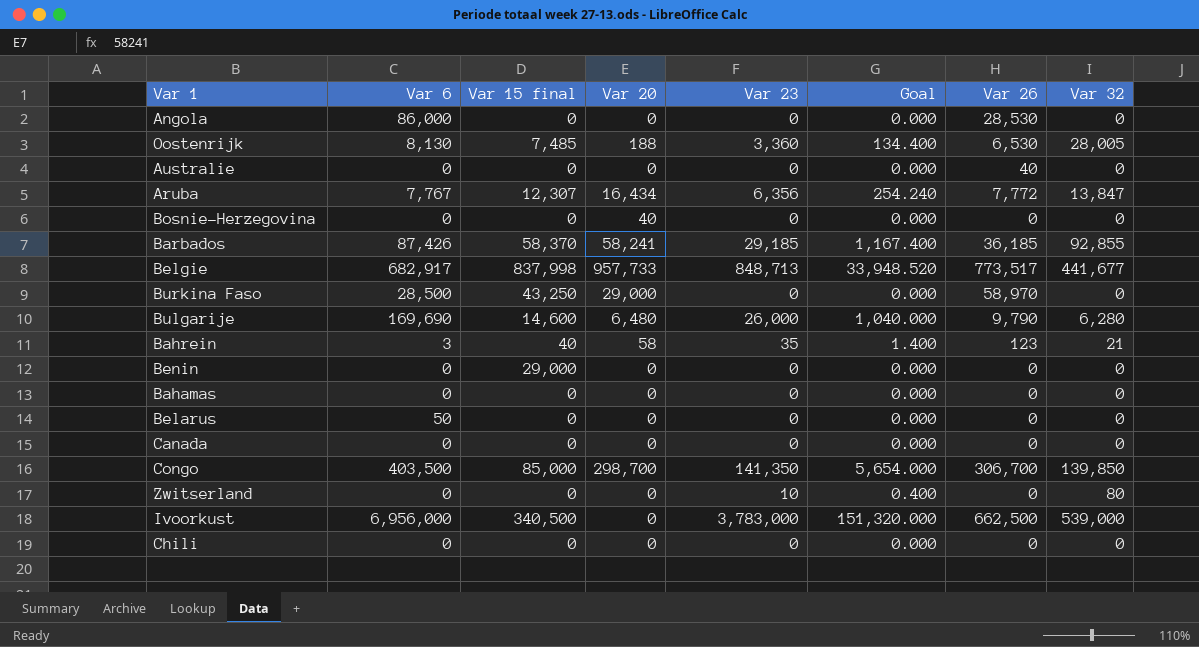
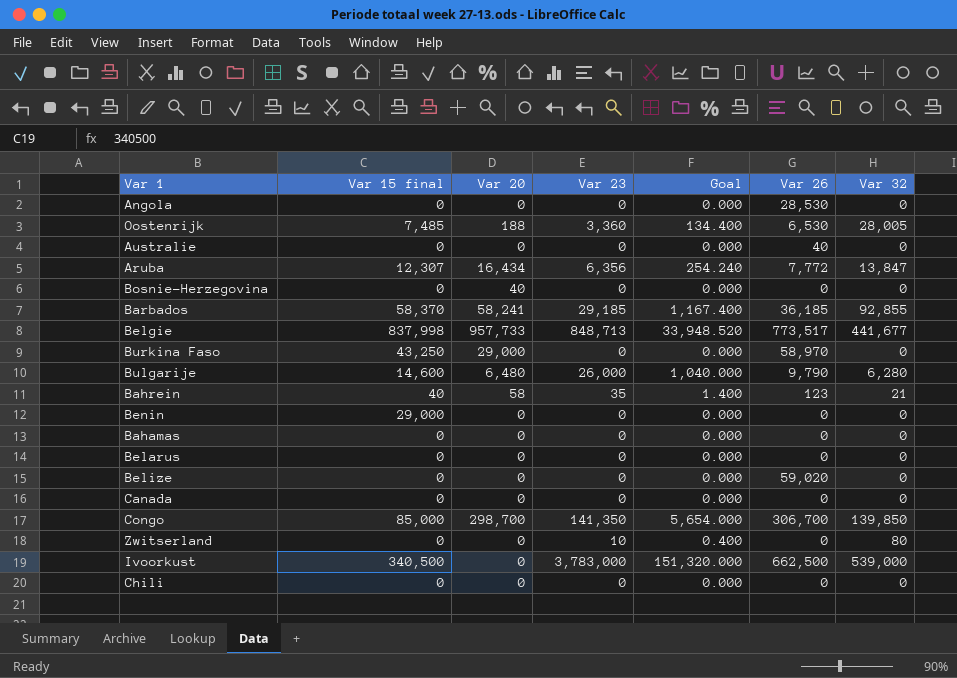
column Var 6 | position: 2 -> none
row Belize: none -> 0 | 0 | 0 | 0.000 | 59,020 | 0

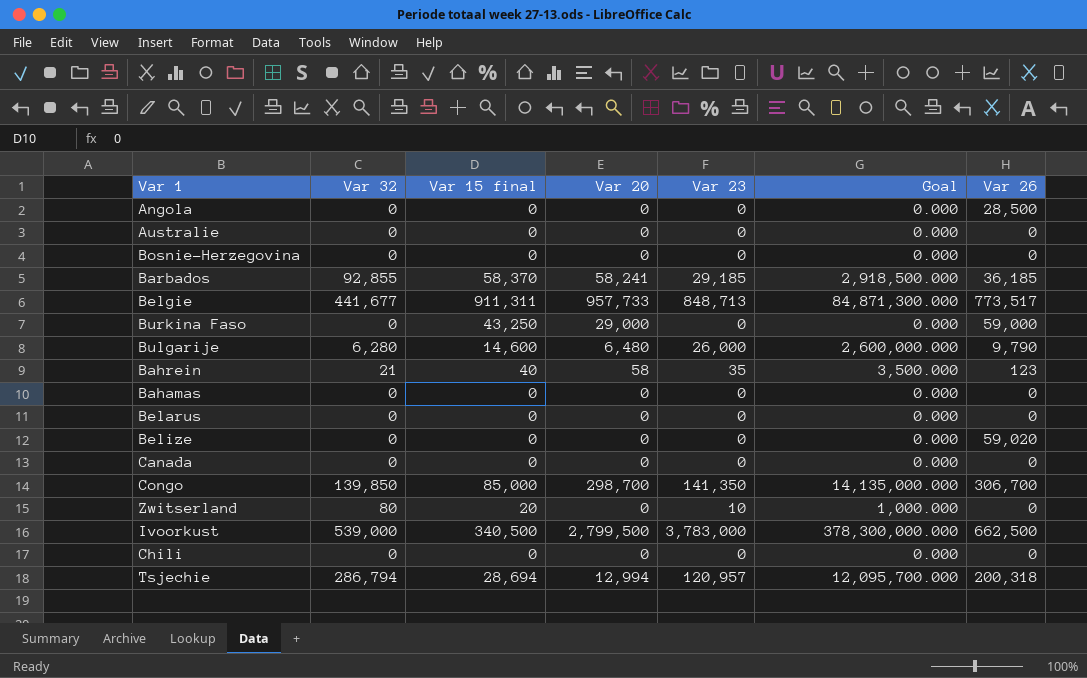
column Var 32 | position: 7 -> 2
column Goal | formula: [Var 23] * 0.04 -> [Var 23] * 100
row Oostenrijk: 7,485 | 188 | 3,360 | 134.400 | 6,530 | 28,005 -> none
row Aruba: 12,307 | 16,434 | 6,356 | 254.240 | 7,772 | 13,847 -> none
row Benin: 29,000 | 0 | 0 | 0.000 | 0 | 0 -> none
Angola | Var 26: 28,530 -> 28,500
Australie | Var 26: 40 -> 0
Bosnie-Herzegovina | Var 20: 40 -> 0
Belgie | Var 15 final: 837,998 -> 911,311
Burkina Faso | Var 26: 58,970 -> 59,000
Zwitserland | Var 15 final: 0 -> 20
Ivoorkust | Var 20: 0 -> 2,799,500
row Tsjechie: none -> 286,794 | 28,694 | 12,994 | 120,957 | 12,095,700.000 | 200,318

